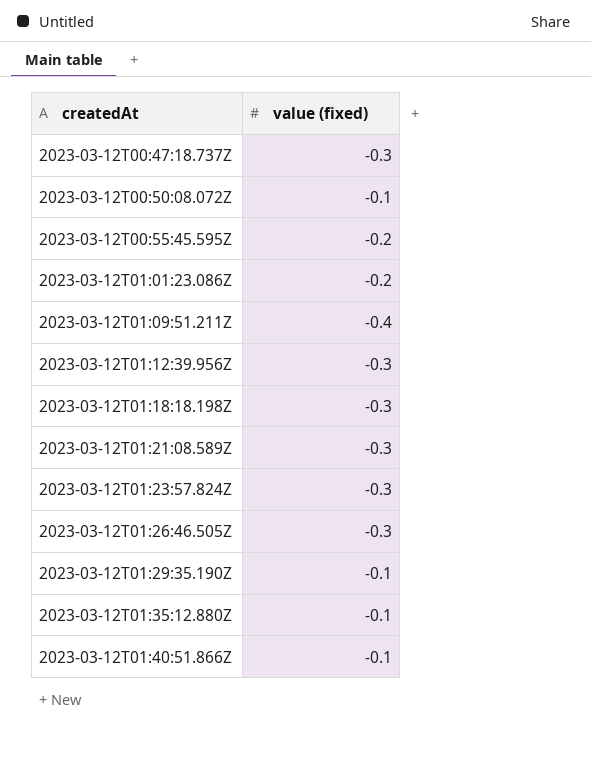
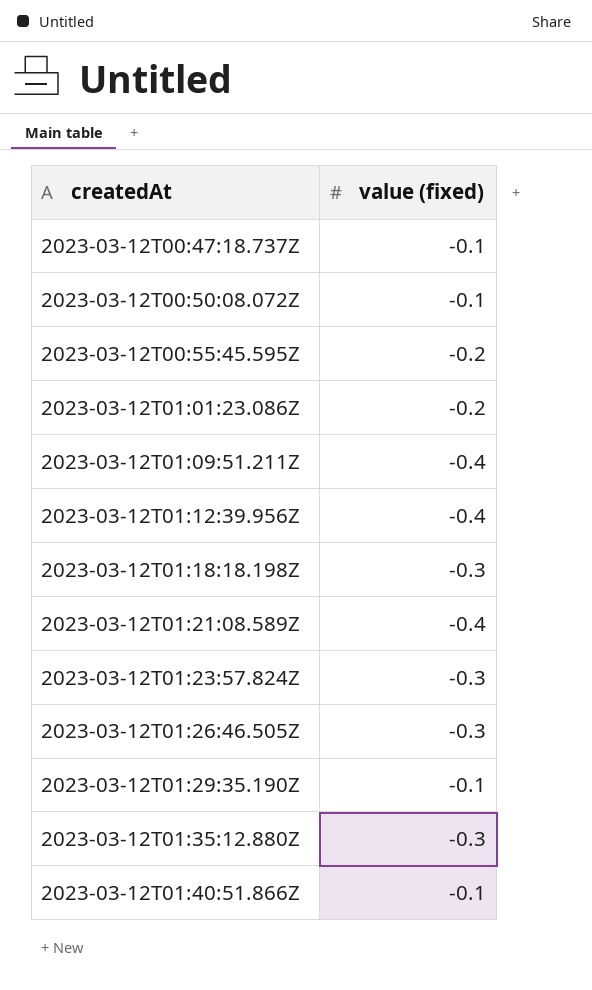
2023-03-12T00:47:18.737Z | value (fixed): -0.3 -> -0.1
2023-03-12T01:12:39.956Z | value (fixed): -0.3 -> -0.4
2023-03-12T01:21:08.589Z | value (fixed): -0.3 -> -0.4
2023-03-12T01:35:12.880Z | value (fixed): -0.1 -> -0.3

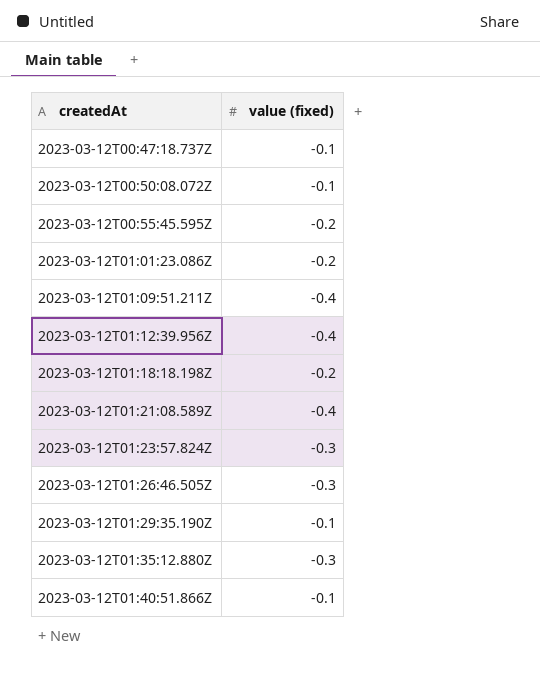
2023-03-12T01:18:18.198Z | value (fixed): -0.3 -> -0.2

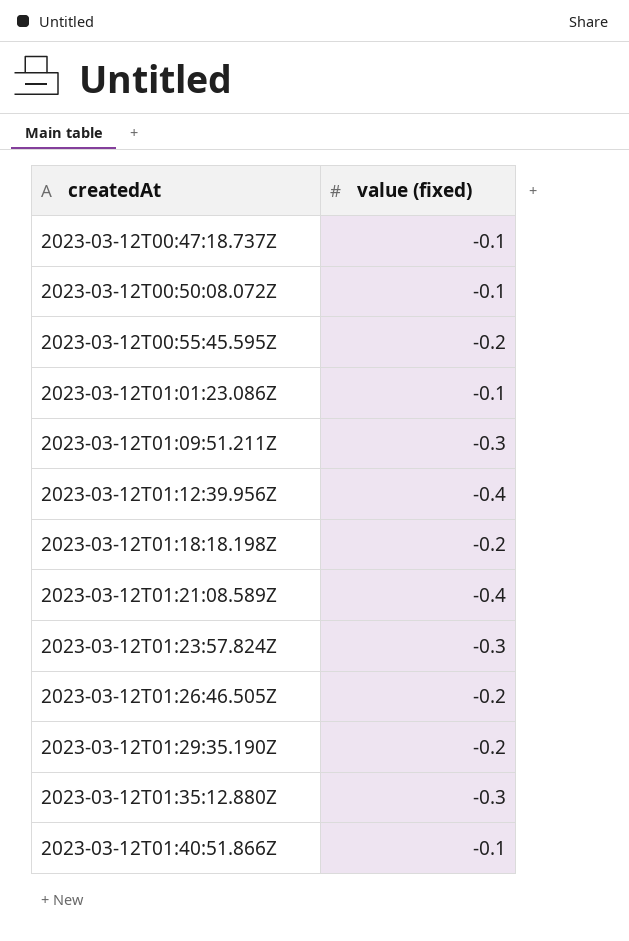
2023-03-12T01:01:23.086Z | value (fixed): -0.2 -> -0.1
2023-03-12T01:09:51.211Z | value (fixed): -0.4 -> -0.3
2023-03-12T01:26:46.505Z | value (fixed): -0.3 -> -0.2
2023-03-12T01:29:35.190Z | value (fixed): -0.1 -> -0.2

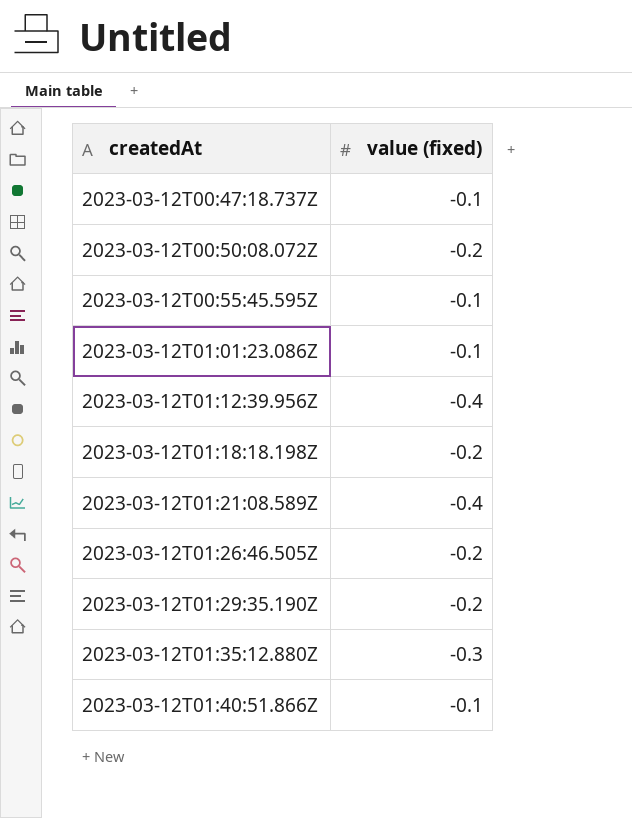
row 2023-03-12T01:09:51.211Z: -0.3 -> none
row 2023-03-12T01:23:57.824Z: -0.3 -> none
2023-03-12T00:50:08.072Z | value (fixed): -0.1 -> -0.2
2023-03-12T00:55:45.595Z | value (fixed): -0.2 -> -0.1

